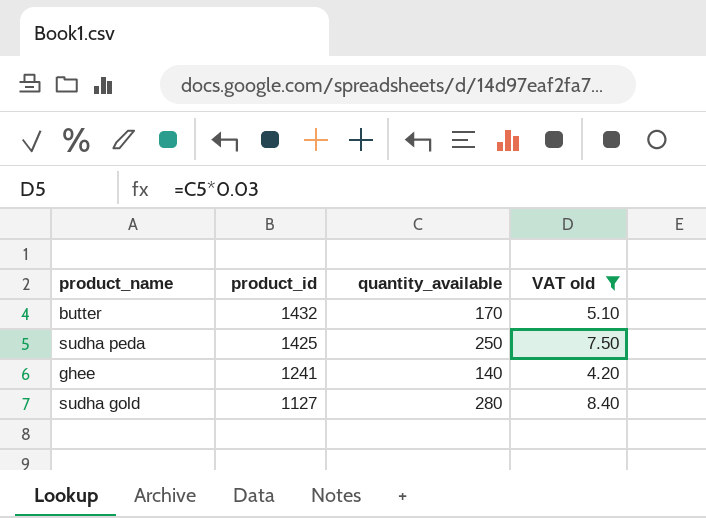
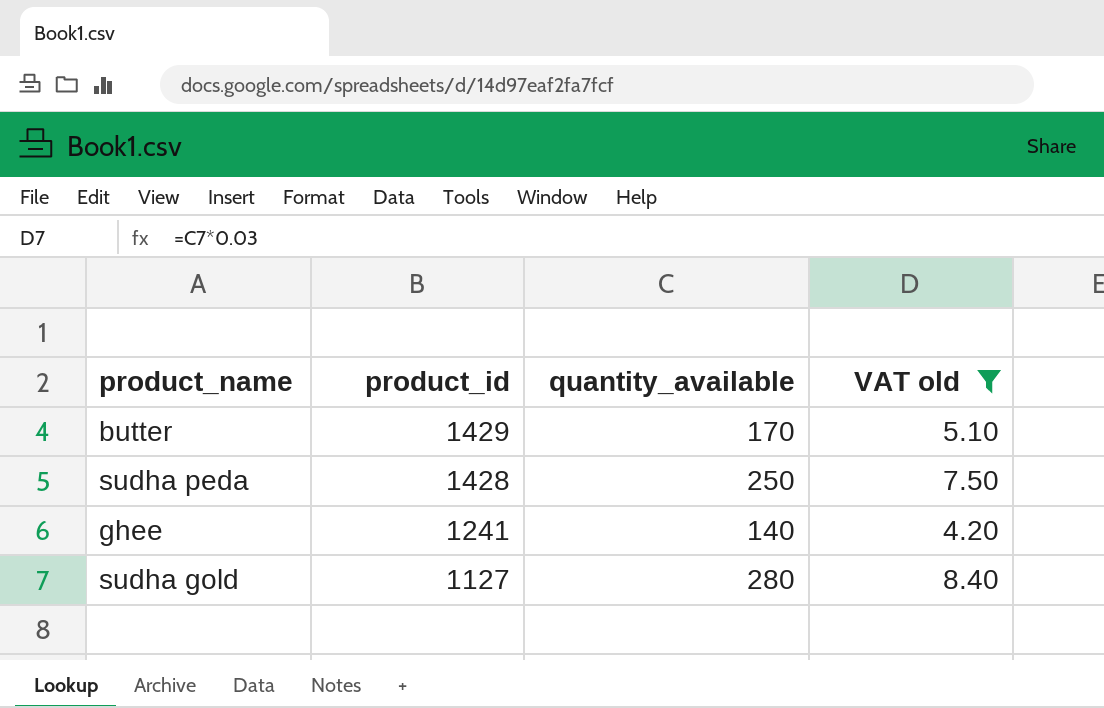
butter | product_id: 1432 -> 1429
sudha peda | product_id: 1425 -> 1428

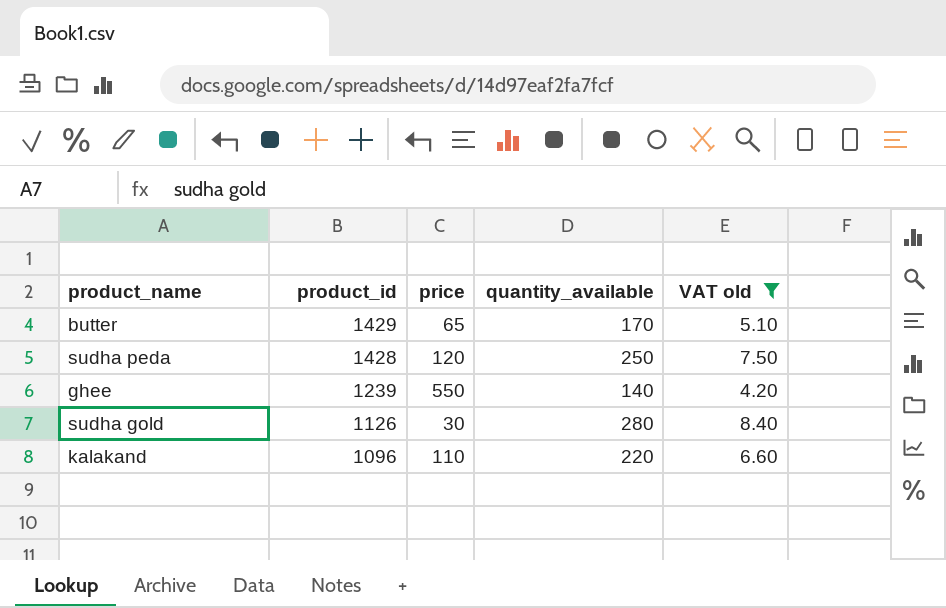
column price | position: none -> 3
ghee | product_id: 1241 -> 1239
sudha gold | product_id: 1127 -> 1126
row kalakand: none -> 1096 | 110 | 220 | 6.60

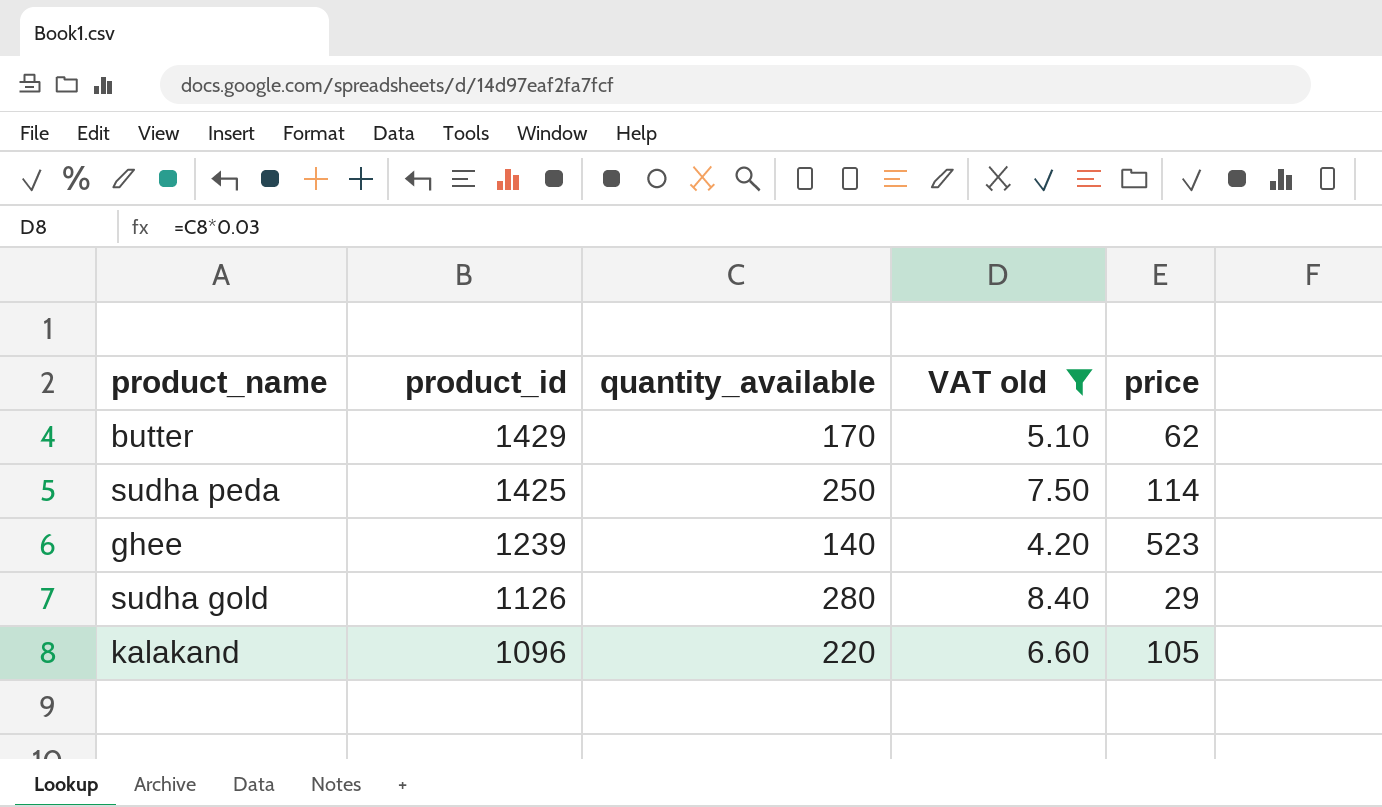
column price | position: 3 -> 5
butter | price: 65 -> 62
sudha peda | product_id: 1428 -> 1425
sudha peda | price: 120 -> 114
ghee | price: 550 -> 523
sudha gold | price: 30 -> 29
kalakand | price: 110 -> 105

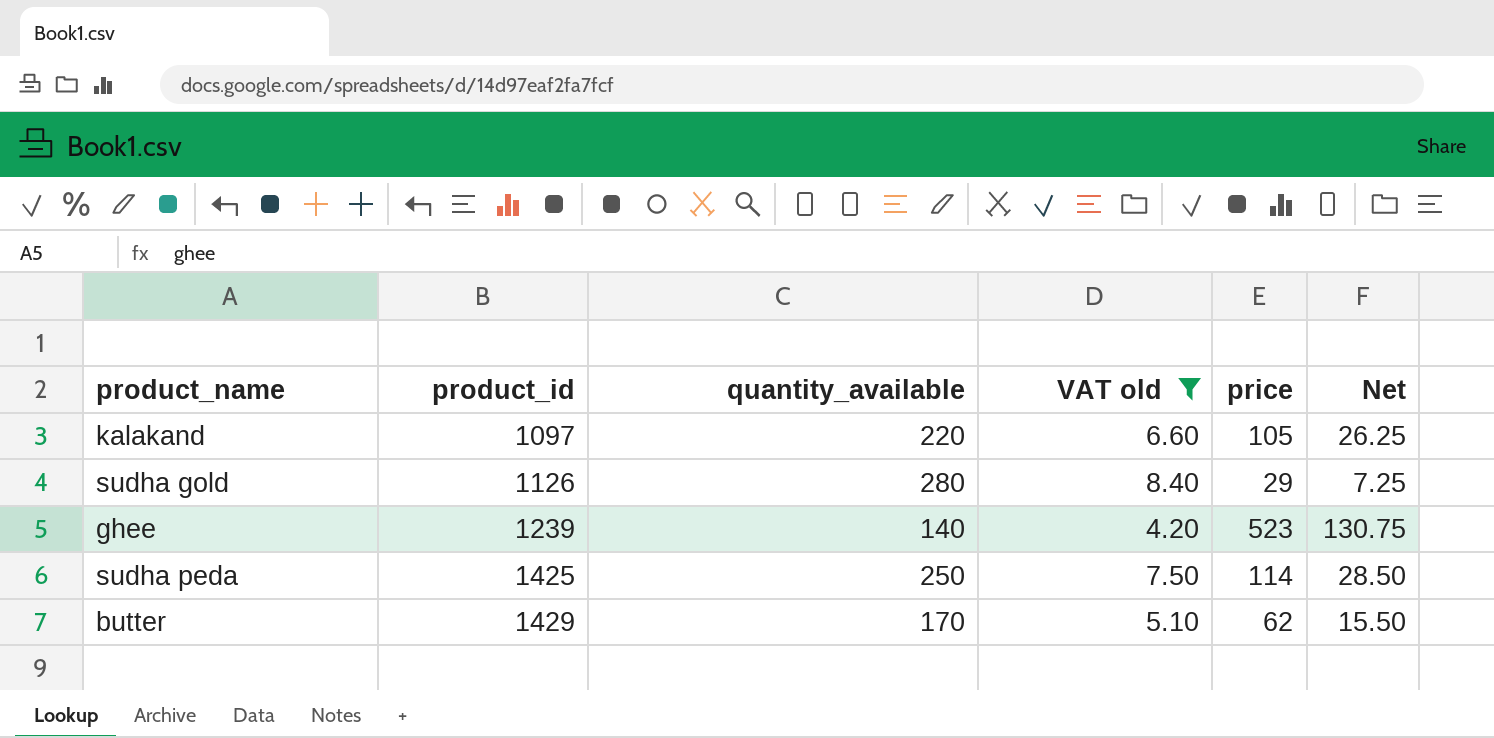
row order: product_id descending -> product_id ascending
column Net | formula: none -> [price] * 0.25
kalakand | product_id: 1096 -> 1097

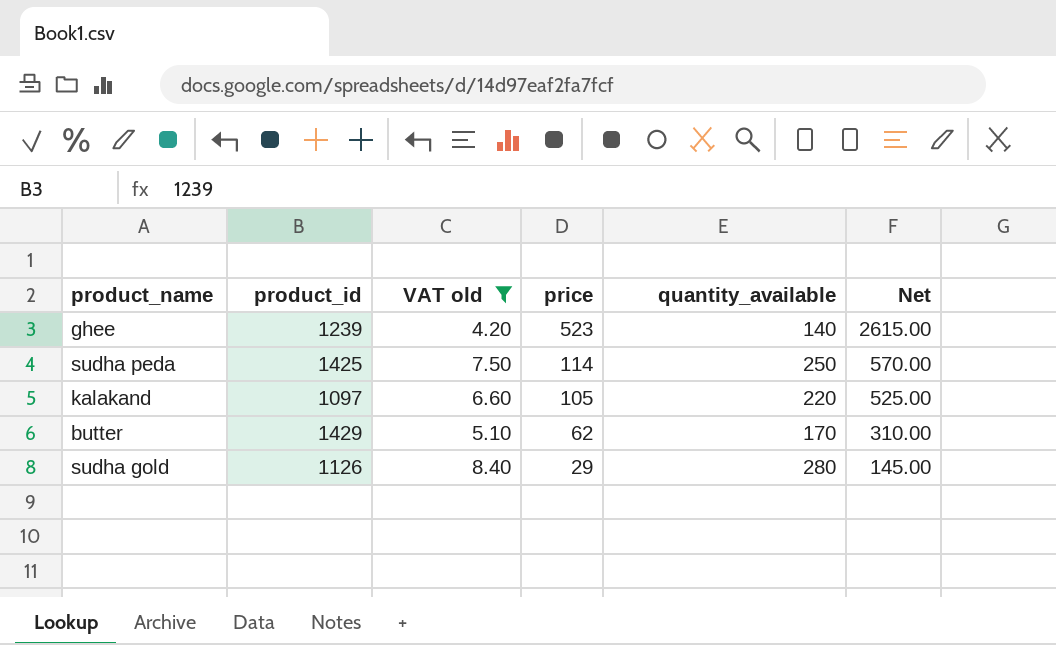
row order: product_id ascending -> price descending
column quantity_available | position: 3 -> 5
column Net | formula: [price] * 0.25 -> [price] * 5

